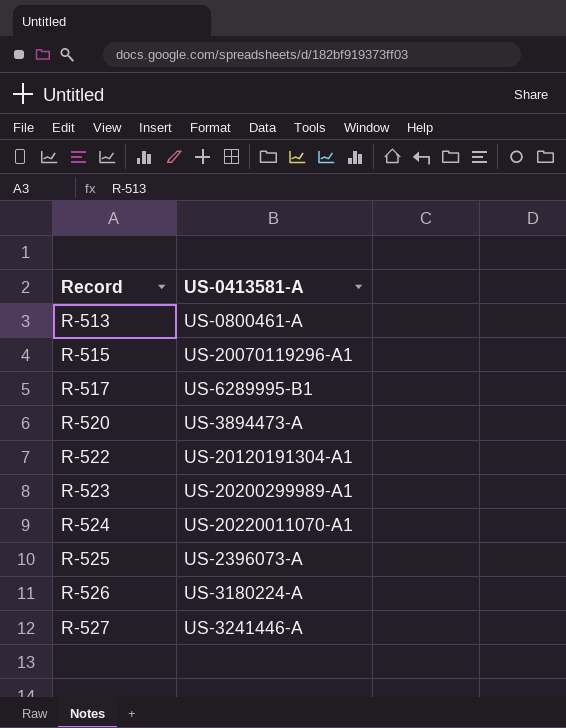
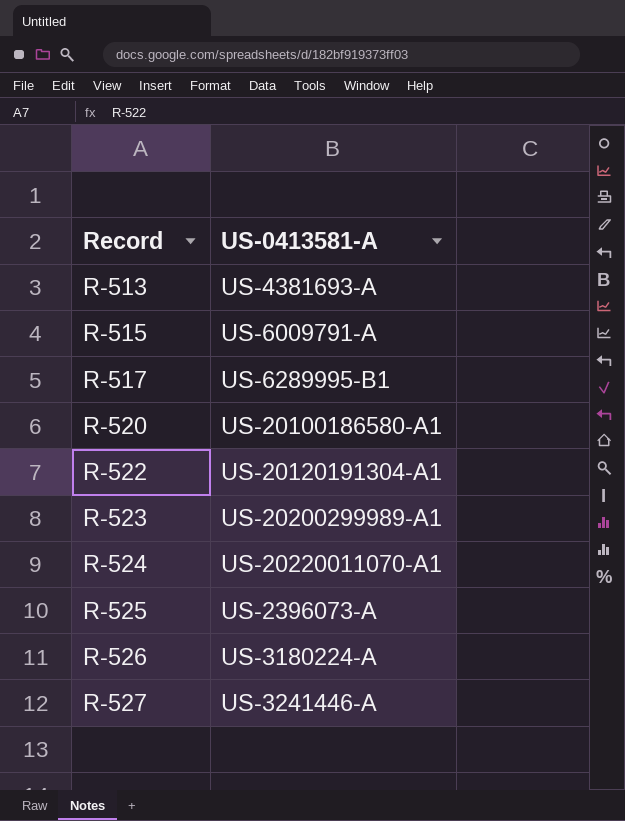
R-513 | US-0413581-A: US-0800461-A -> US-4381693-A
R-515 | US-0413581-A: US-20070119296-A1 -> US-6009791-A
R-520 | US-0413581-A: US-3894473-A -> US-20100186580-A1

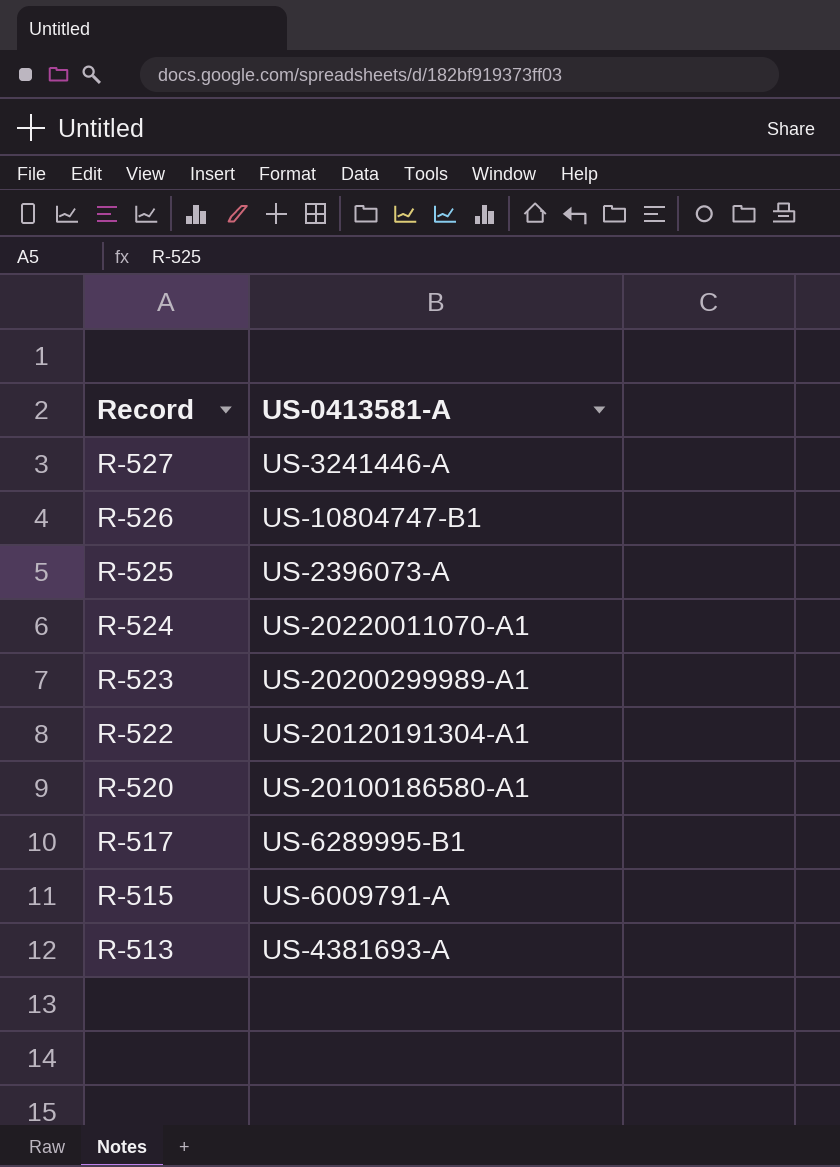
row order: Record ascending -> Record descending
R-526 | US-0413581-A: US-3180224-A -> US-10804747-B1

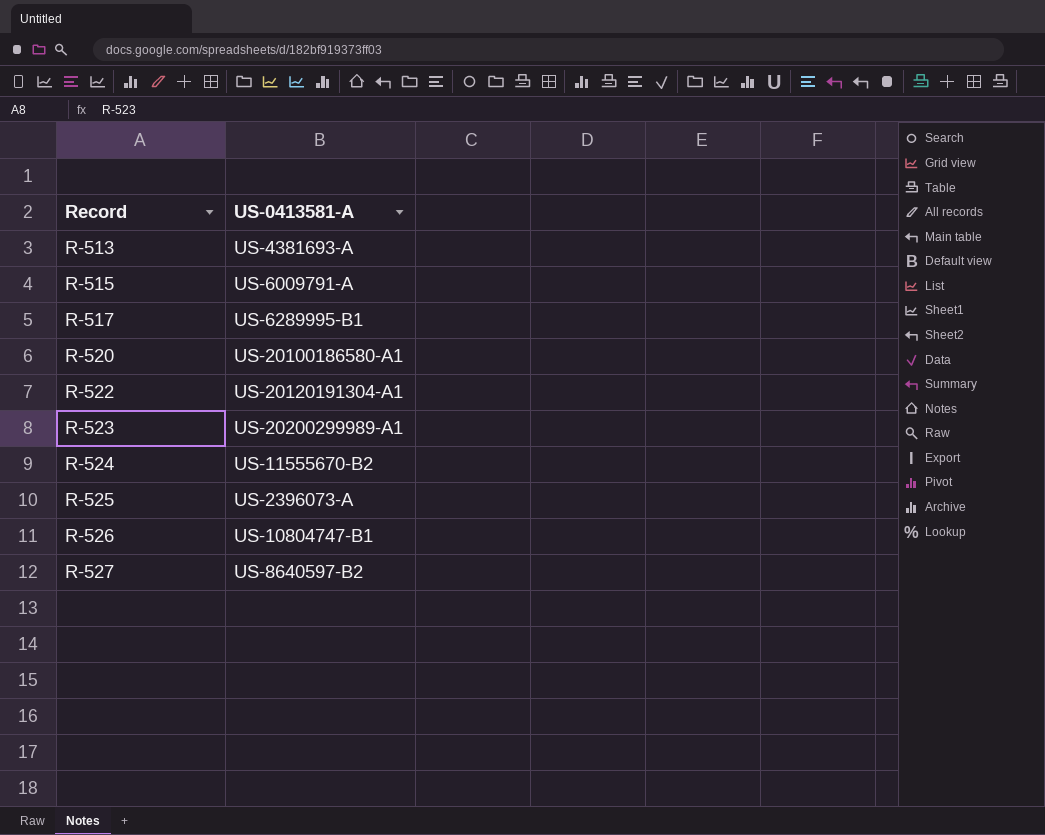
row order: Record descending -> Record ascending
R-524 | US-0413581-A: US-20220011070-A1 -> US-11555670-B2
R-527 | US-0413581-A: US-3241446-A -> US-8640597-B2

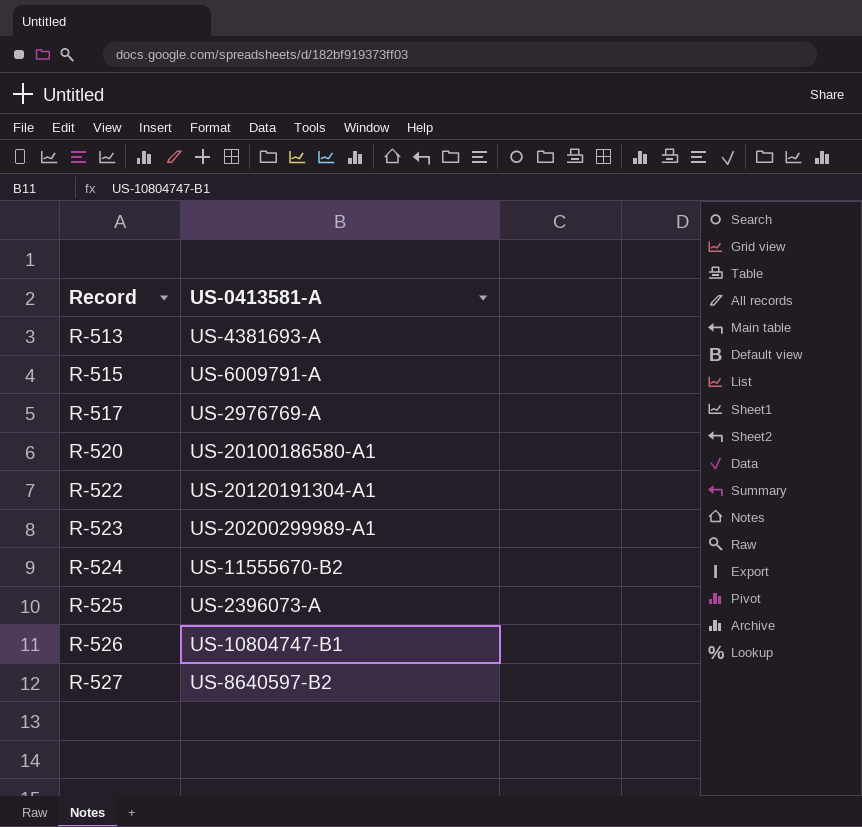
R-517 | US-0413581-A: US-6289995-B1 -> US-2976769-A

